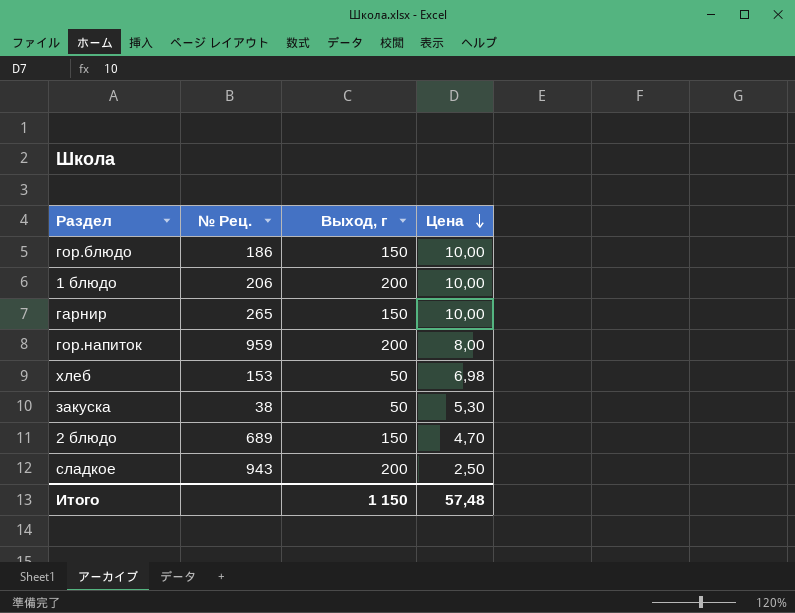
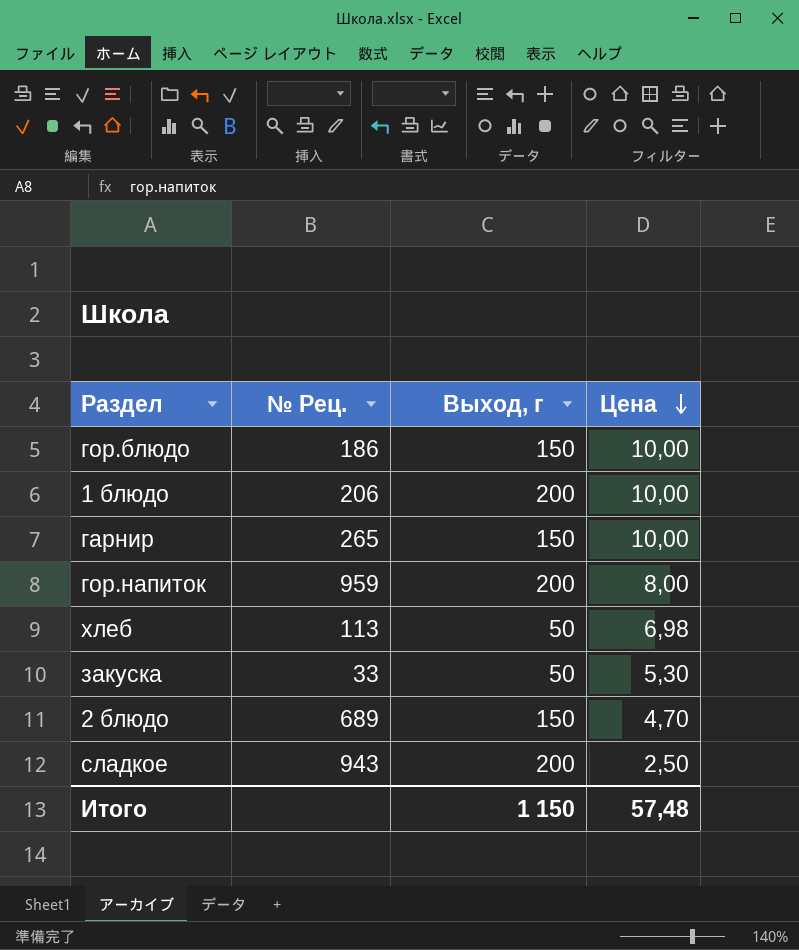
хлеб | № Рец.: 153 -> 113
закуска | № Рец.: 38 -> 33

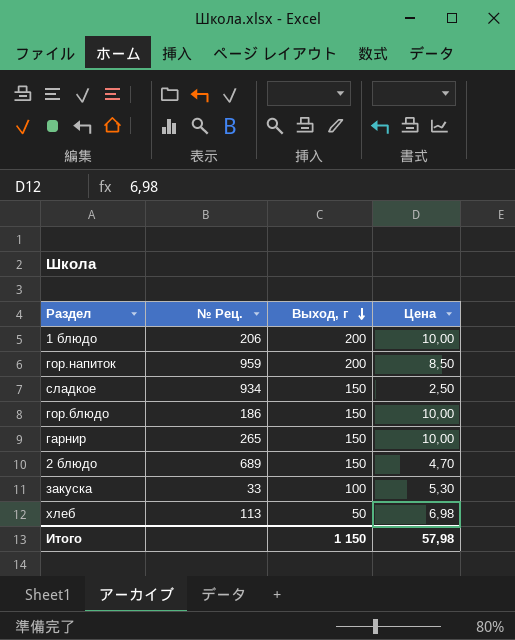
row order: Цена descending -> Выход, г descending
гор.напиток | Цена: 8,00 -> 8,50
сладкое | № Рец.: 943 -> 934
сладкое | Выход, г: 200 -> 150
закуска | Выход, г: 50 -> 100
Итого | Цена: 57,48 -> 57,98

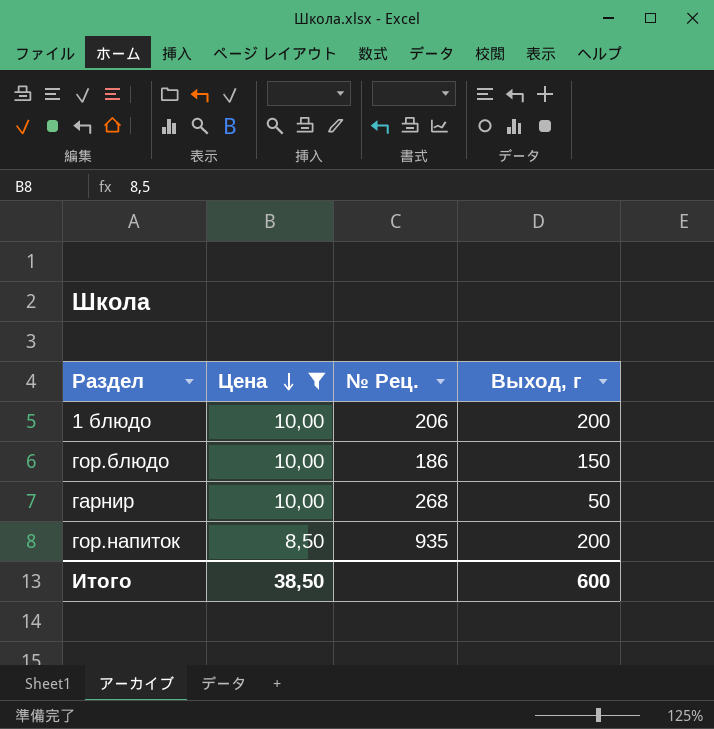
filter: none -> Цена >= 8,50
row order: Выход, г descending -> Цена descending
column Цена | position: 4 -> 2
гарнир | № Рец.: 265 -> 268
гарнир | Выход, г: 150 -> 50
гор.напиток | № Рец.: 959 -> 935
Итого | Цена: 57,98 -> 38,50
Итого | Выход, г: 1 150 -> 600

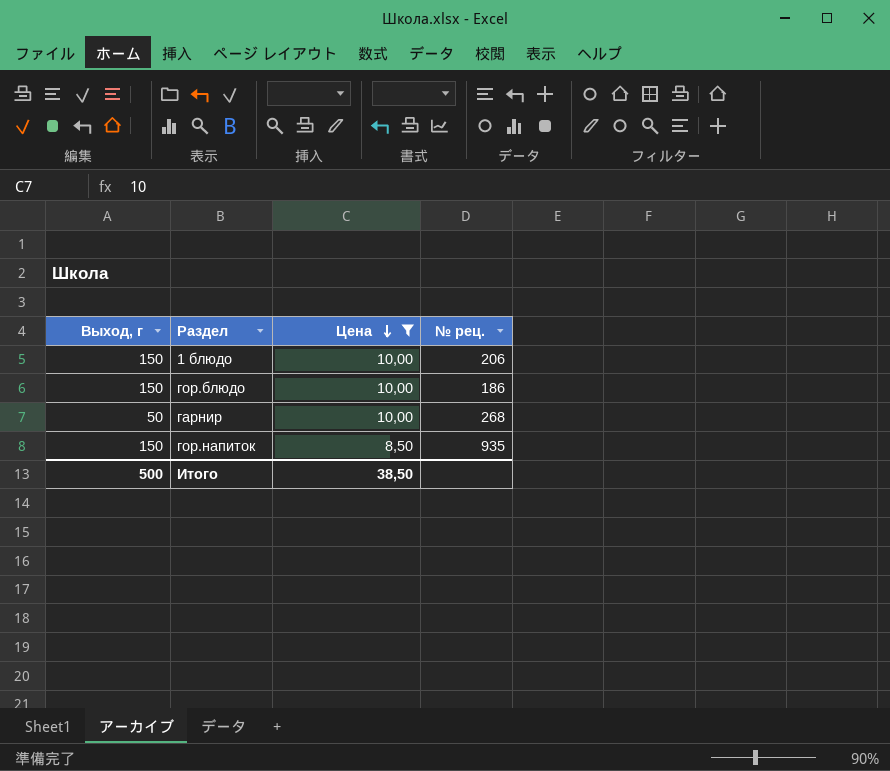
column Выход, г | position: 4 -> 1
column name: № Рец. -> № рец.
1 блюдо | Выход, г: 200 -> 150
гор.напиток | Выход, г: 200 -> 150
Итого | Выход, г: 600 -> 500

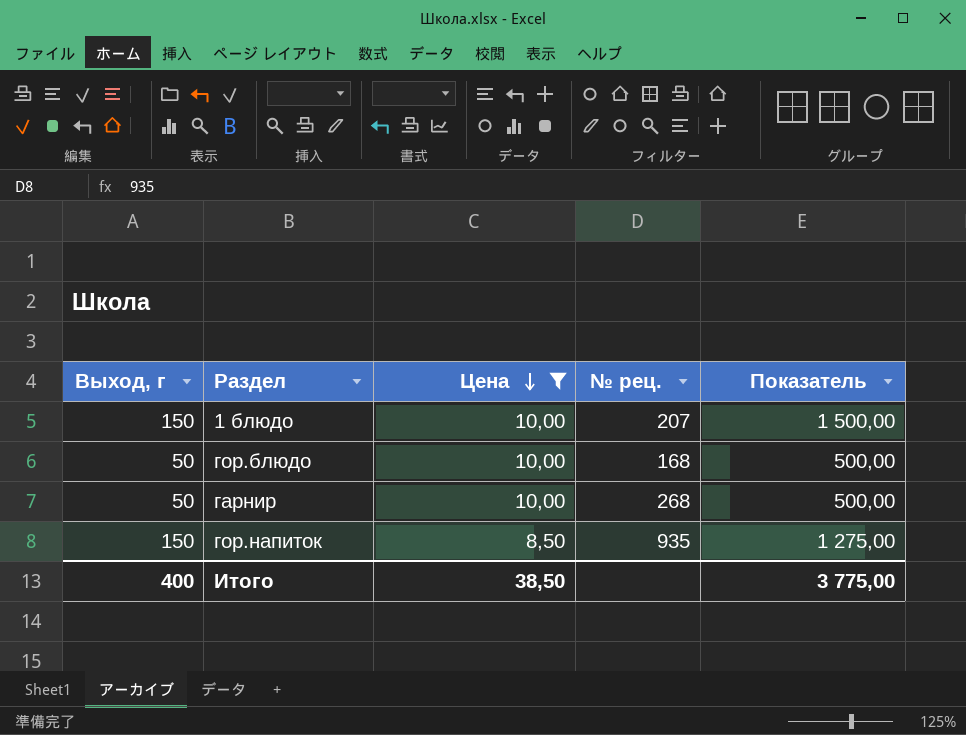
column Показатель | formula: none -> [Выход, г] * [Цена]
1 блюдо | № рец.: 206 -> 207
гор.блюдо | Выход, г: 150 -> 50
гор.блюдо | № рец.: 186 -> 168
Итого | Выход, г: 500 -> 400

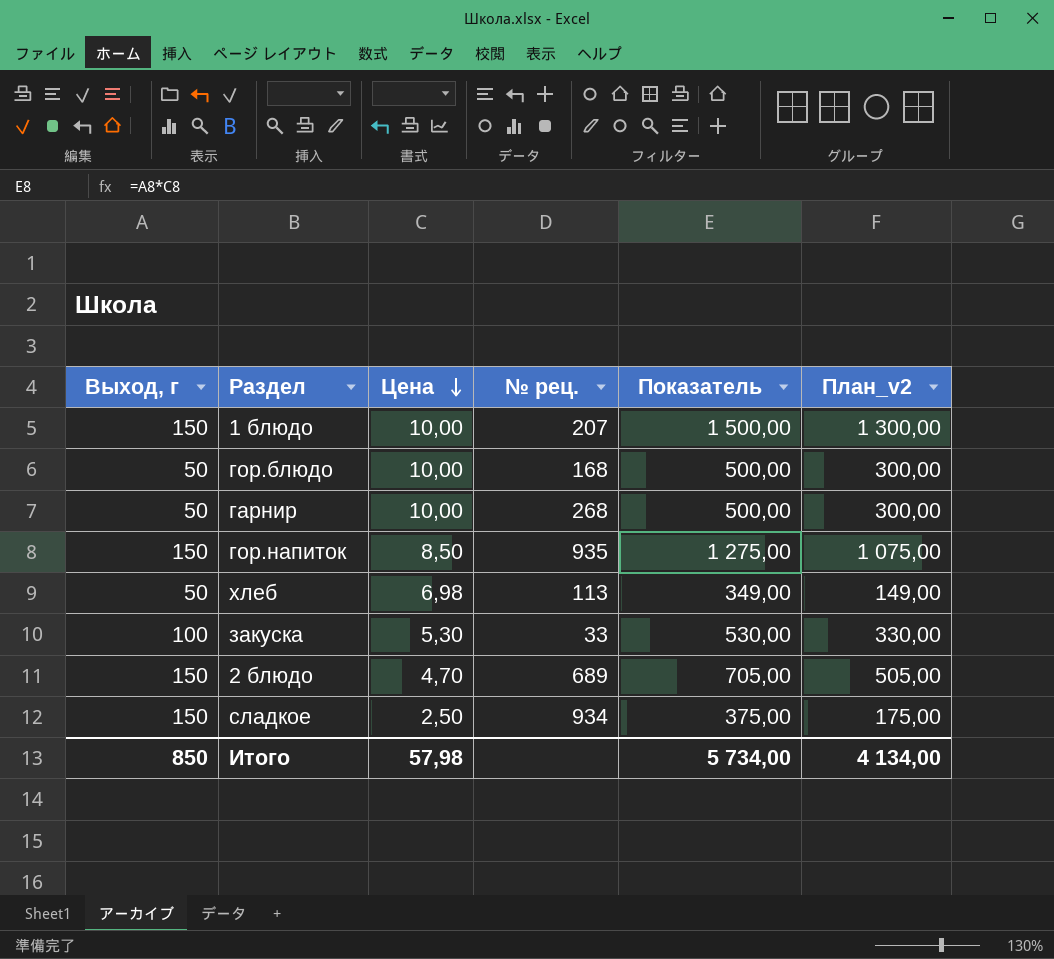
filter: Цена >= 8,50 -> none
column План_v2 | formula: none -> [Показатель] - 200
Итого | Выход, г: 400 -> 850
Итого | Цена: 38,50 -> 57,98
Итого | Показатель: 3 775,00 -> 5 734,00

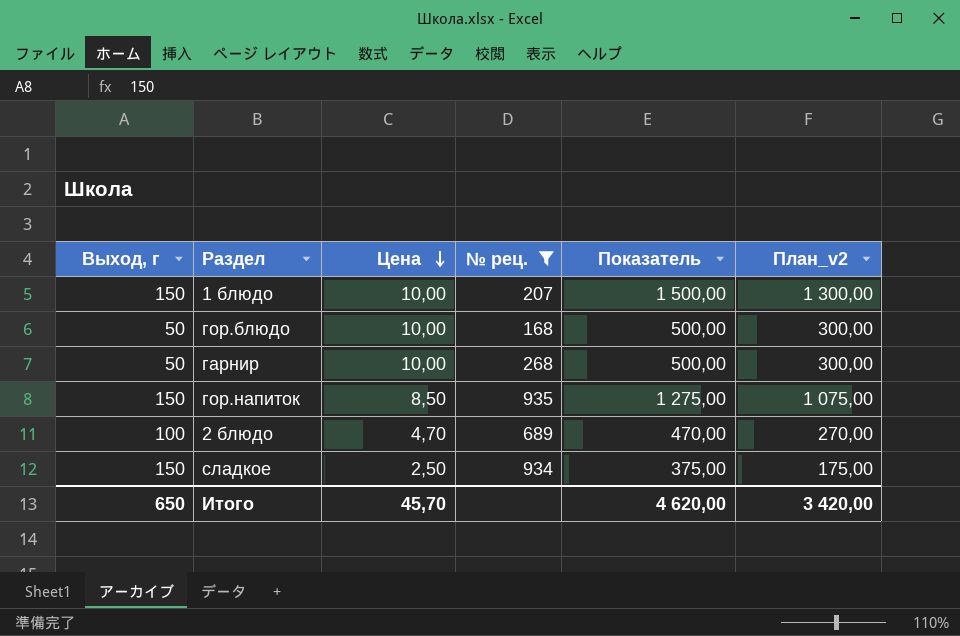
filter: none -> № рец. >= 168
2 блюдо | Выход, г: 150 -> 100
2 блюдо | Показатель: 705,00 -> 470,00
2 блюдо | План_v2: 505,00 -> 270,00
Итого | Выход, г: 850 -> 650
Итого | Цена: 57,98 -> 45,70
Итого | Показатель: 5 734,00 -> 4 620,00
Итого | План_v2: 4 134,00 -> 3 420,00

